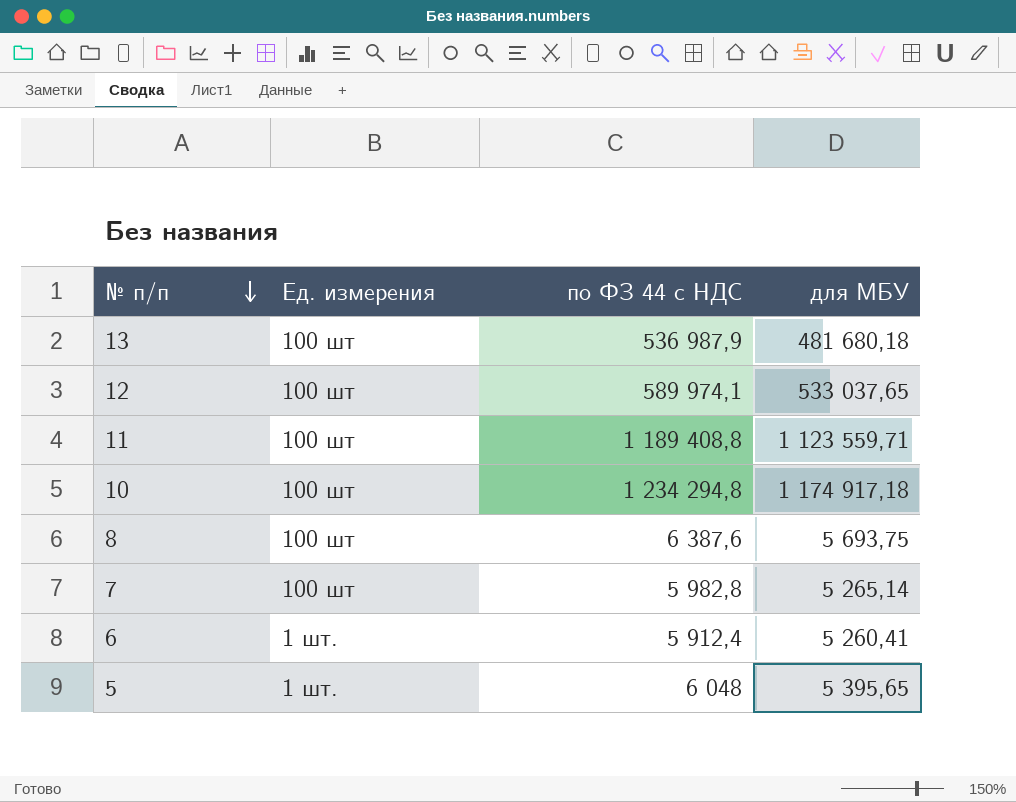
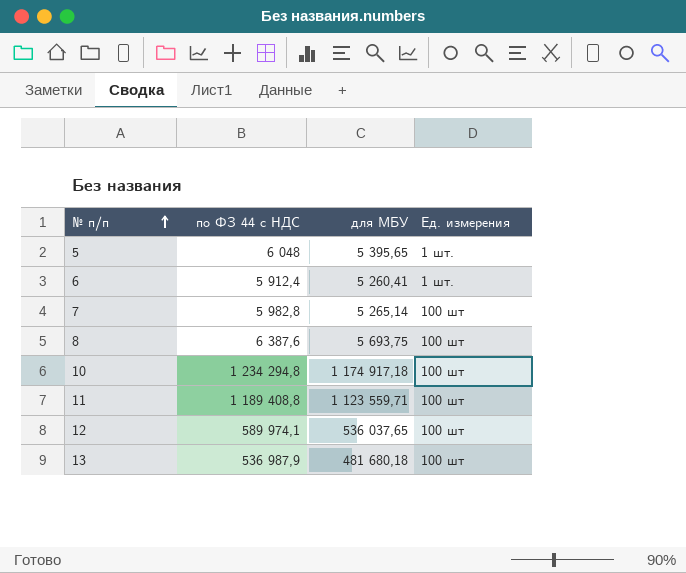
row order: № п/п descending -> № п/п ascending
column Ед. измерения | position: 2 -> 4
12 | для МБУ: 533 037,65 -> 536 037,65

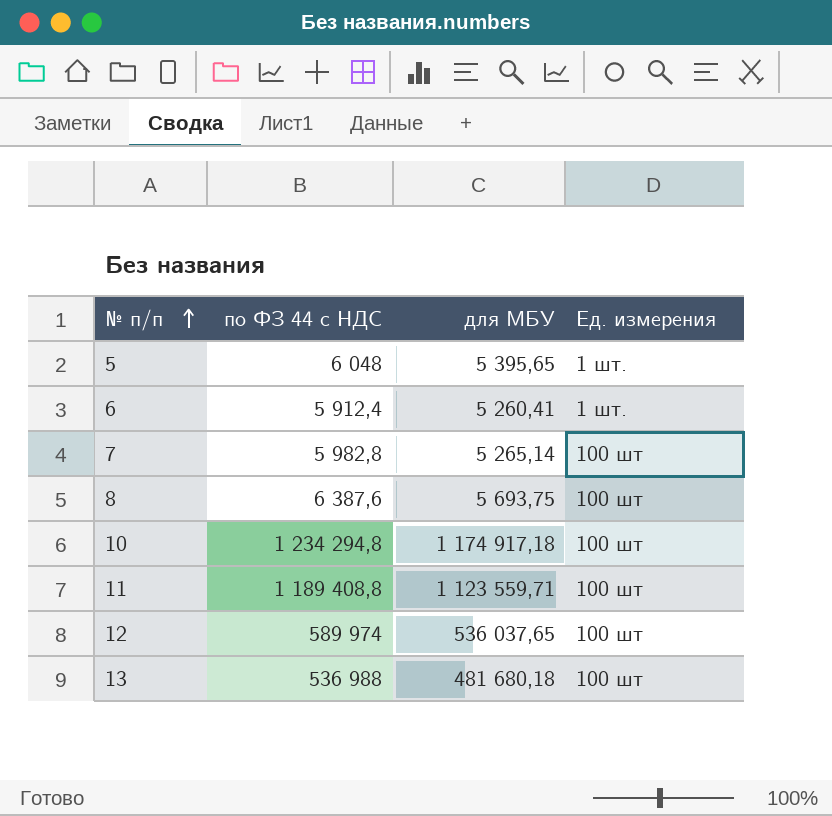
12 | по ФЗ 44 с НДС: 589 974,1 -> 589 974
13 | по ФЗ 44 с НДС: 536 987,9 -> 536 988

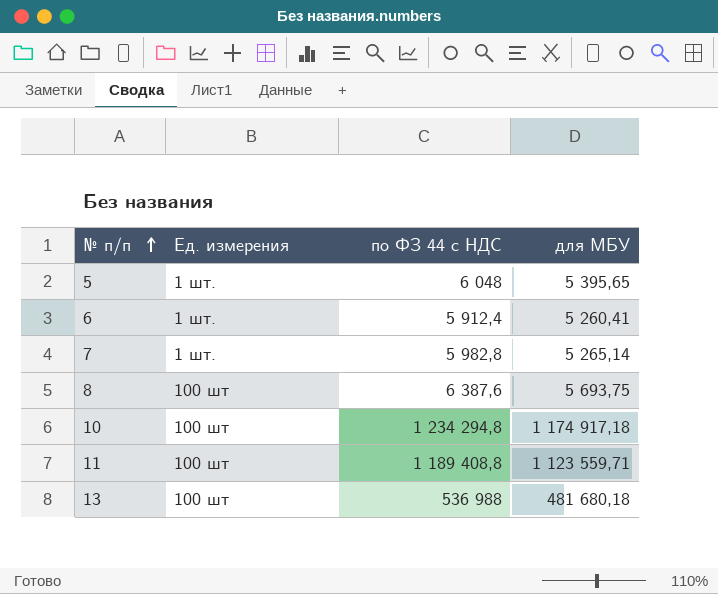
column Ед. измерения | position: 4 -> 2
row 12: 589 974 | 536 037,65 | 100 шт -> none
7 | Ед. измерения: 100 шт -> 1 шт.

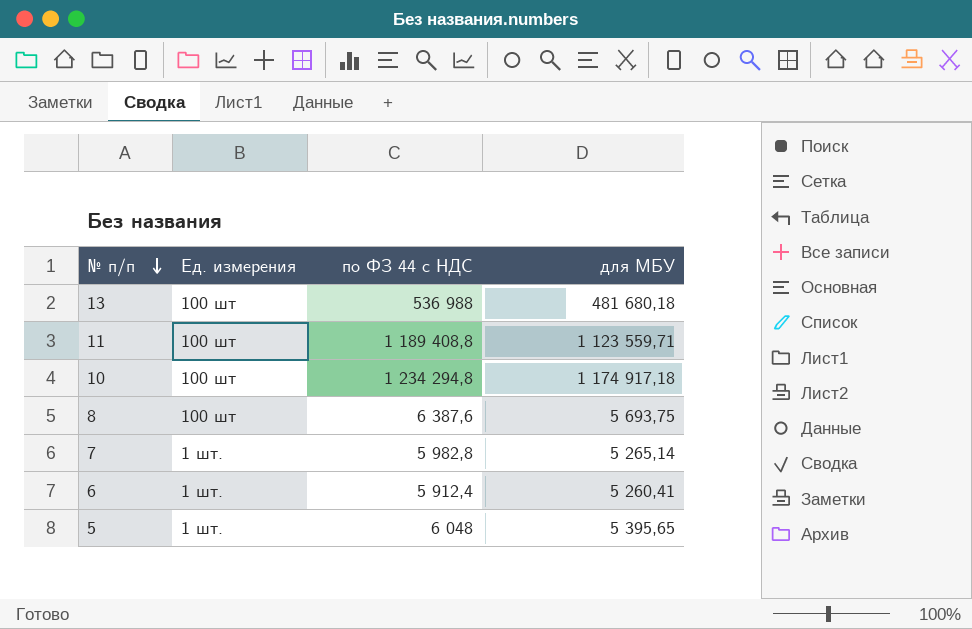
row order: № п/п ascending -> № п/п descending

